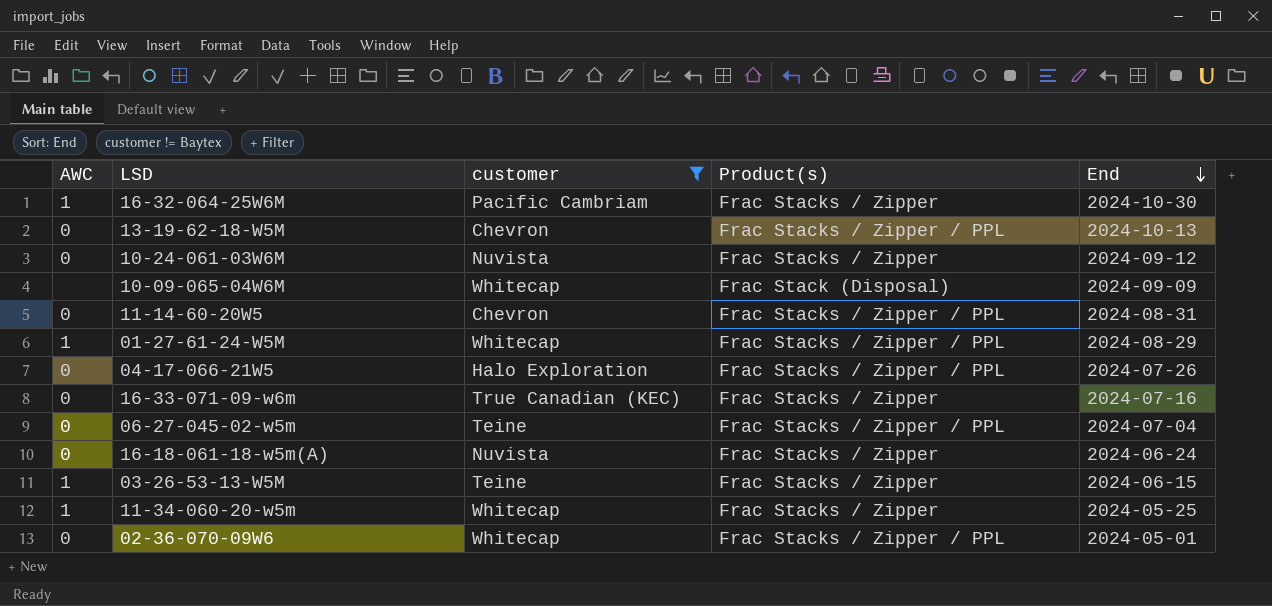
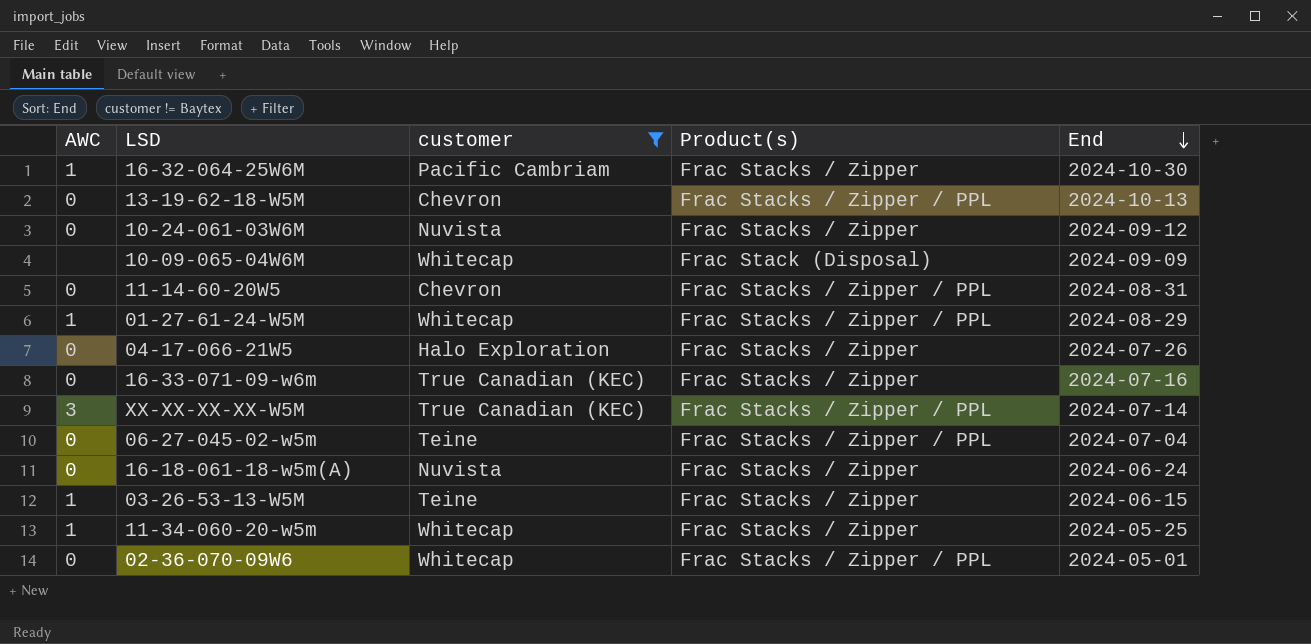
04-17-066-21W5 | Product(s): Frac Stacks / Zipper / PPL -> Frac Stacks / Zipper
row XX-XX-XX-XX-W5M: none -> 3 | True Canadian (KEC) | Frac Stacks / Zipper / PPL | 2024-07-14

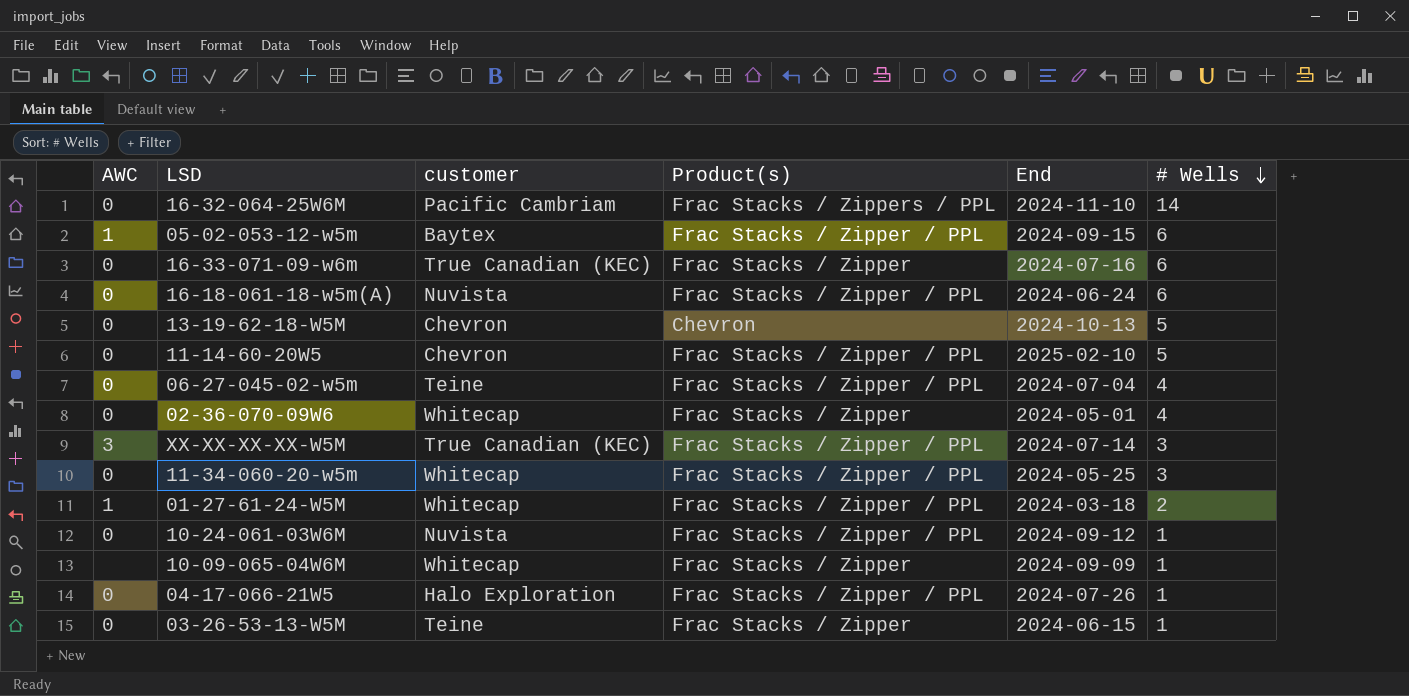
filter: customer != Baytex -> none
row order: End descending -> # Wells descending
column # Wells | position: none -> 6
16-32-064-25W6M | AWC: 1 -> 0
16-32-064-25W6M | Product(s): Frac Stacks / Zipper -> Frac Stacks / Zippers / PPL
16-32-064-25W6M | End: 2024-10-30 -> 2024-11-10
16-18-061-18-w5m(A) | Product(s): Frac Stacks / Zipper -> Frac Stacks / Zipper / PPL
13-19-62-18-W5M | Product(s): Frac Stacks / Zipper / PPL -> Chevron
11-14-60-20W5 | End: 2024-08-31 -> 2025-02-10
02-36-070-09W6 | Product(s): Frac Stacks / Zipper / PPL -> Frac Stacks / Zipper
11-34-060-20-w5m | AWC: 1 -> 0
11-34-060-20-w5m | Product(s): Frac Stacks / Zipper -> Frac Stacks / Zipper / PPL
01-27-61-24-W5M | End: 2024-08-29 -> 2024-03-18
10-24-061-03W6M | Product(s): Frac Stacks / Zipper -> Frac Stacks / Zipper / PPL
10-09-065-04W6M | Product(s): Frac Stack (Disposal) -> Frac Stacks / Zipper
04-17-066-21W5 | Product(s): Frac Stacks / Zipper -> Frac Stacks / Zipper / PPL
03-26-53-13-W5M | AWC: 1 -> 0

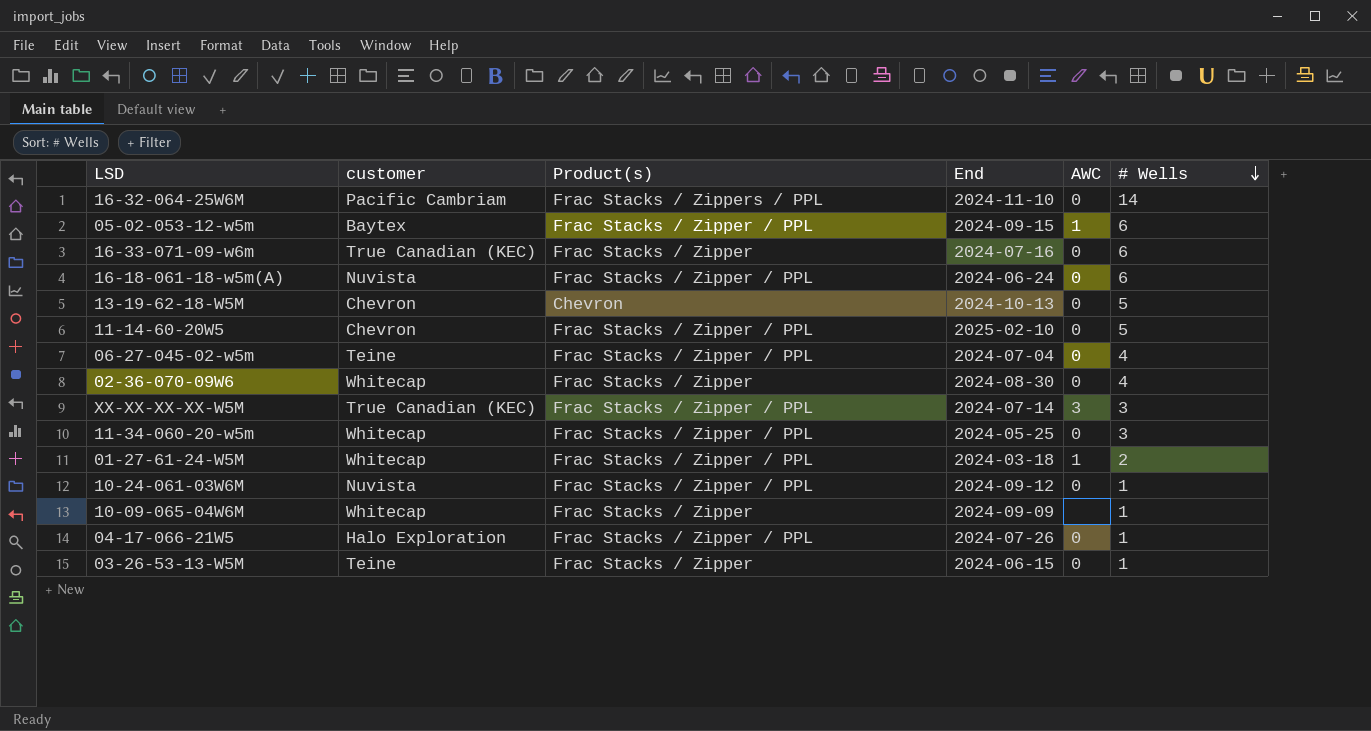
column AWC | position: 1 -> 5
02-36-070-09W6 | End: 2024-05-01 -> 2024-08-30

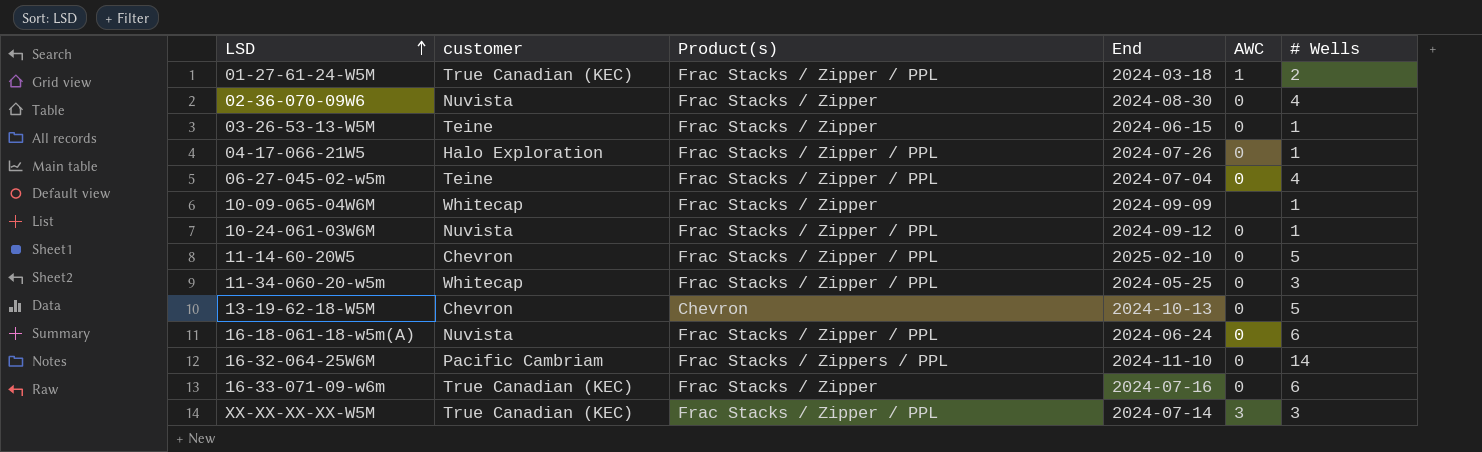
row order: # Wells descending -> LSD ascending
row 05-02-053-12-w5m: Baytex | Frac Stacks / Zipper / PPL | 2024-09-15 | 1 | 6 -> none
01-27-61-24-W5M | customer: Whitecap -> True Canadian (KEC)
02-36-070-09W6 | customer: Whitecap -> Nuvista

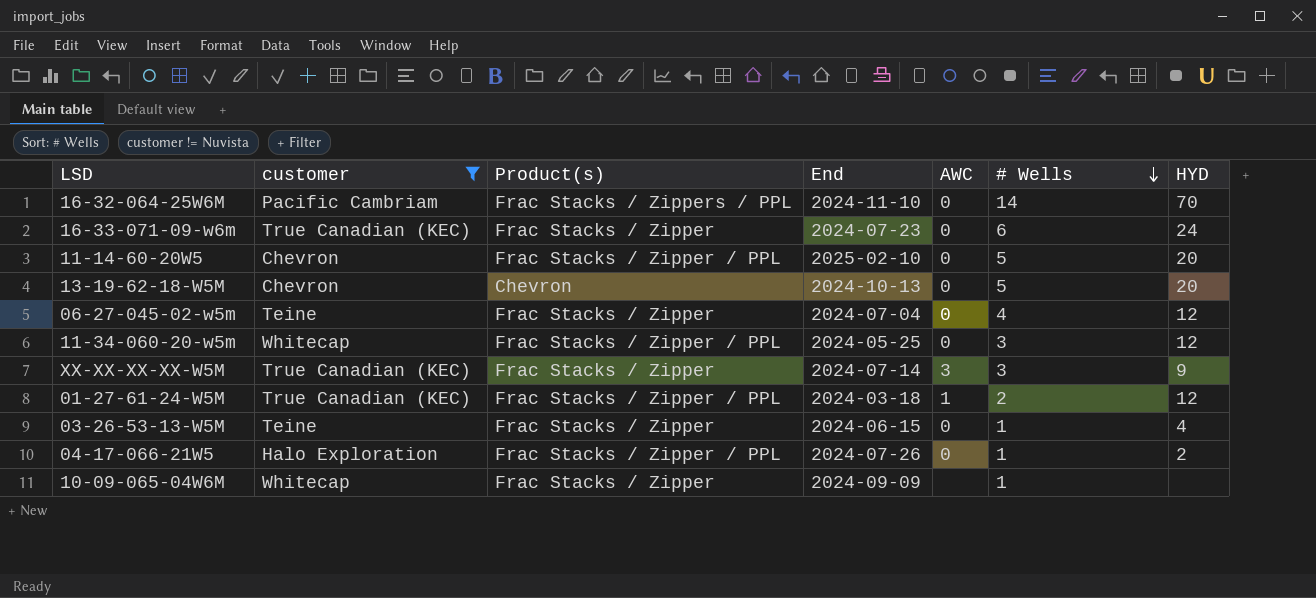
filter: none -> customer != Nuvista
row order: LSD ascending -> # Wells descending
column HYD | position: none -> 7
16-33-071-09-w6m | End: 2024-07-16 -> 2024-07-23
06-27-045-02-w5m | Product(s): Frac Stacks / Zipper / PPL -> Frac Stacks / Zipper
XX-XX-XX-XX-W5M | Product(s): Frac Stacks / Zipper / PPL -> Frac Stacks / Zipper

